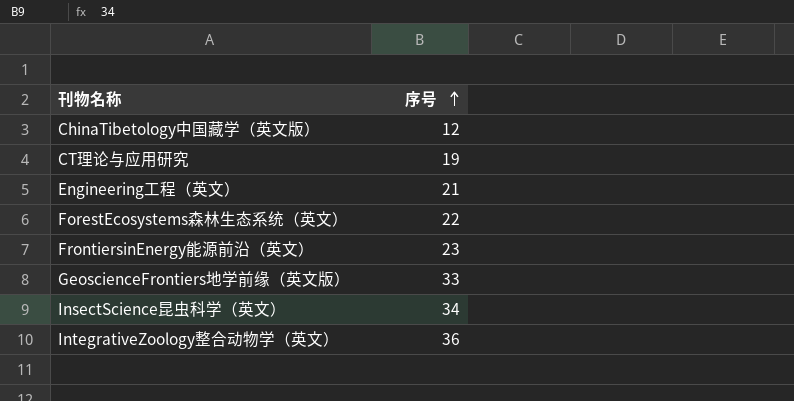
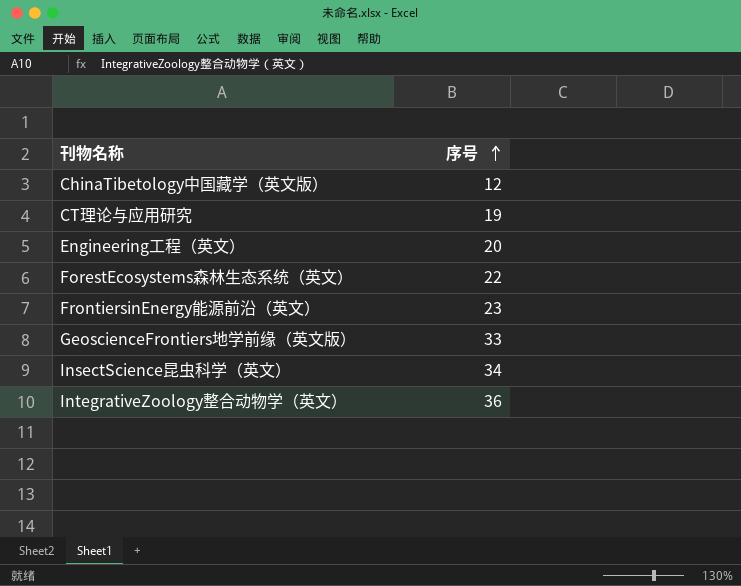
Engineering工程（英文） | 序号: 21 -> 20

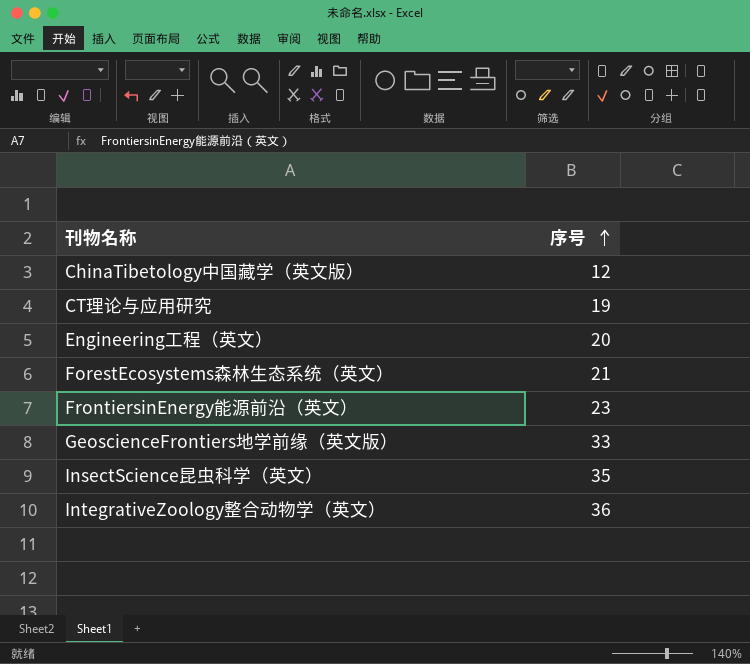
ForestEcosystems森林生态系统（英文） | 序号: 22 -> 21
InsectScience昆虫科学（英文） | 序号: 34 -> 35

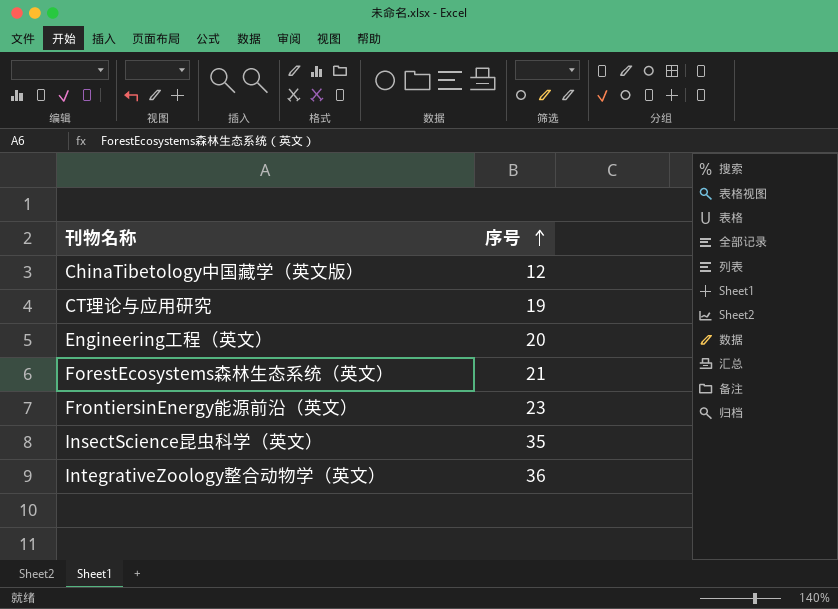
row GeoscienceFrontiers地学前缘（英文版）: 33 -> none

